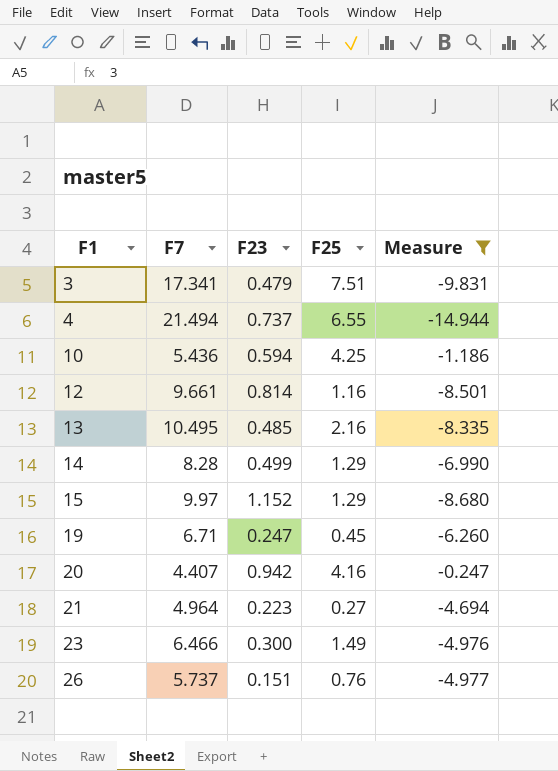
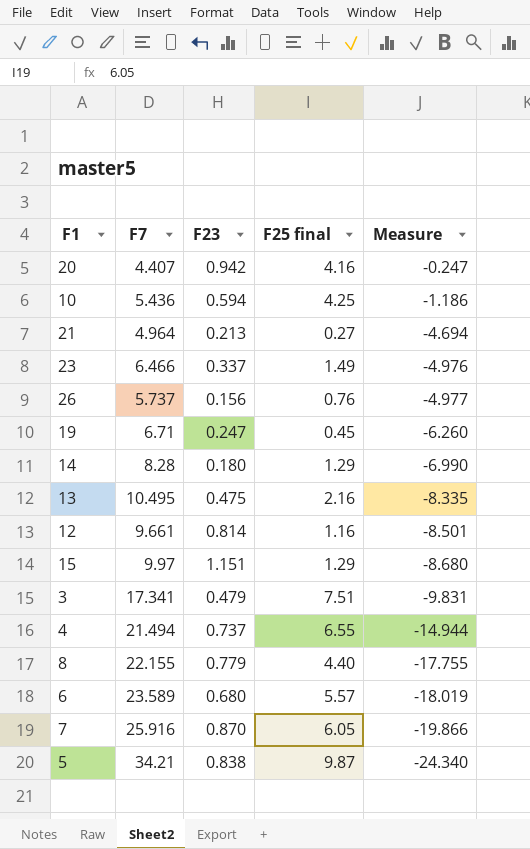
filter: Measure >= -14.944 -> none
row order: F1 ascending -> Measure descending
column name: F25 -> F25 final
21 | F23: 0.223 -> 0.213
23 | F23: 0.300 -> 0.337
26 | F23: 0.151 -> 0.156
14 | F23: 0.499 -> 0.180
13 | F23: 0.485 -> 0.475
15 | F23: 1.152 -> 1.151

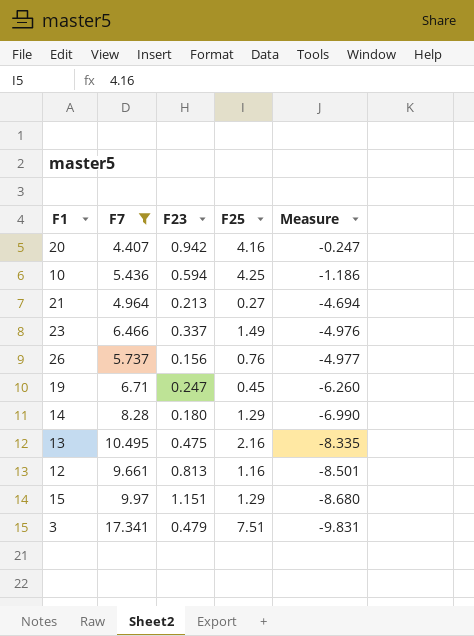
filter: none -> F7 <= 17.341
column name: F25 final -> F25
12 | F23: 0.814 -> 0.813

